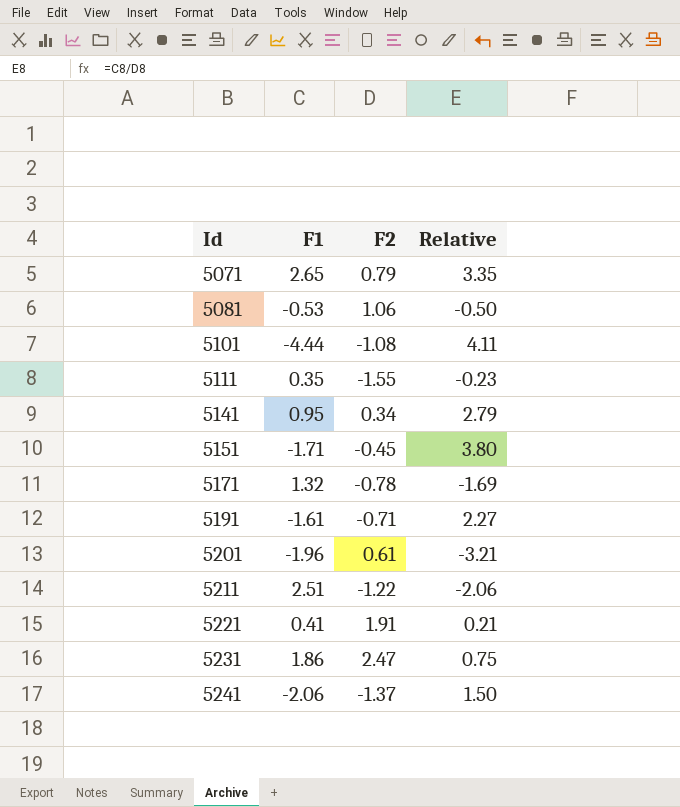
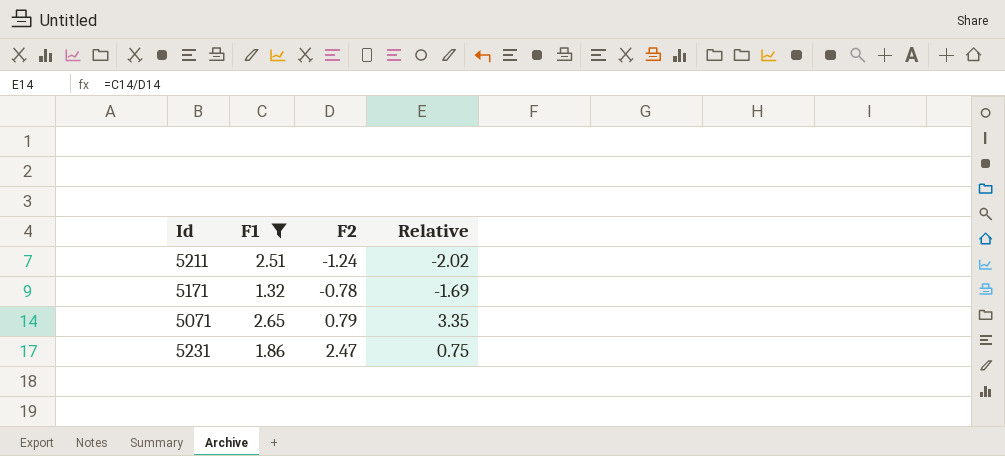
filter: none -> F1 >= 1.32
row order: Id ascending -> F2 ascending
5211 | F2: -1.22 -> -1.24
5211 | Relative: -2.06 -> -2.02

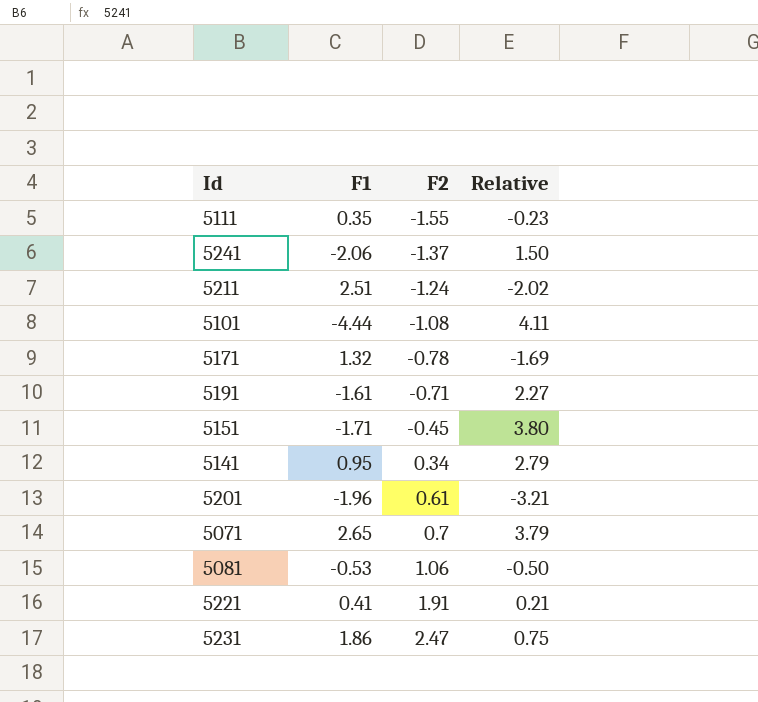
filter: F1 >= 1.32 -> none
5071 | F2: 0.79 -> 0.7
5071 | Relative: 3.35 -> 3.79

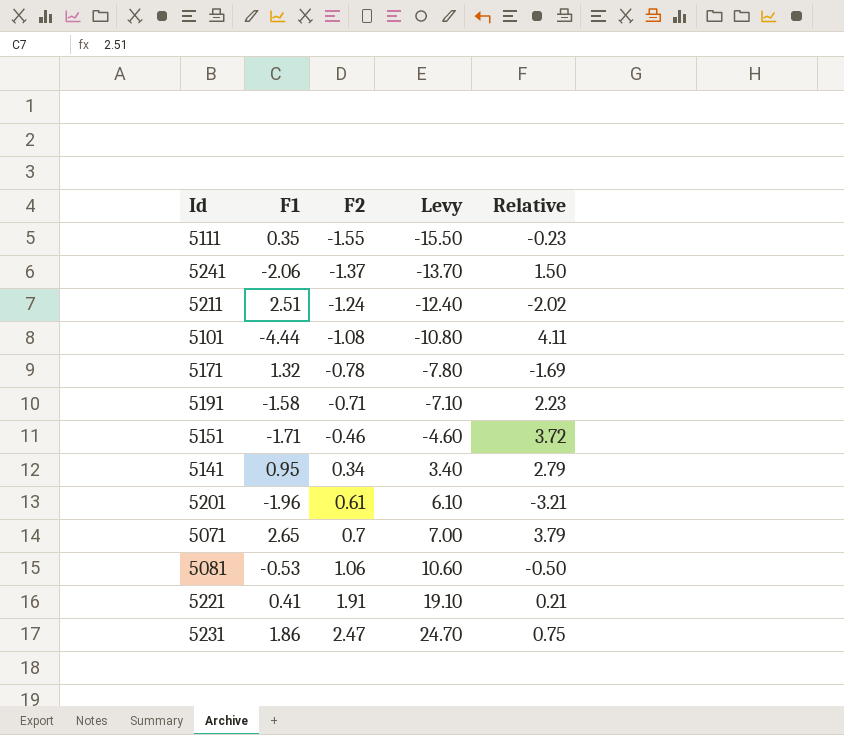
column Levy | formula: none -> [F2] * 10
5191 | F1: -1.61 -> -1.58
5191 | Relative: 2.27 -> 2.23
5151 | F2: -0.45 -> -0.46
5151 | Relative: 3.80 -> 3.72

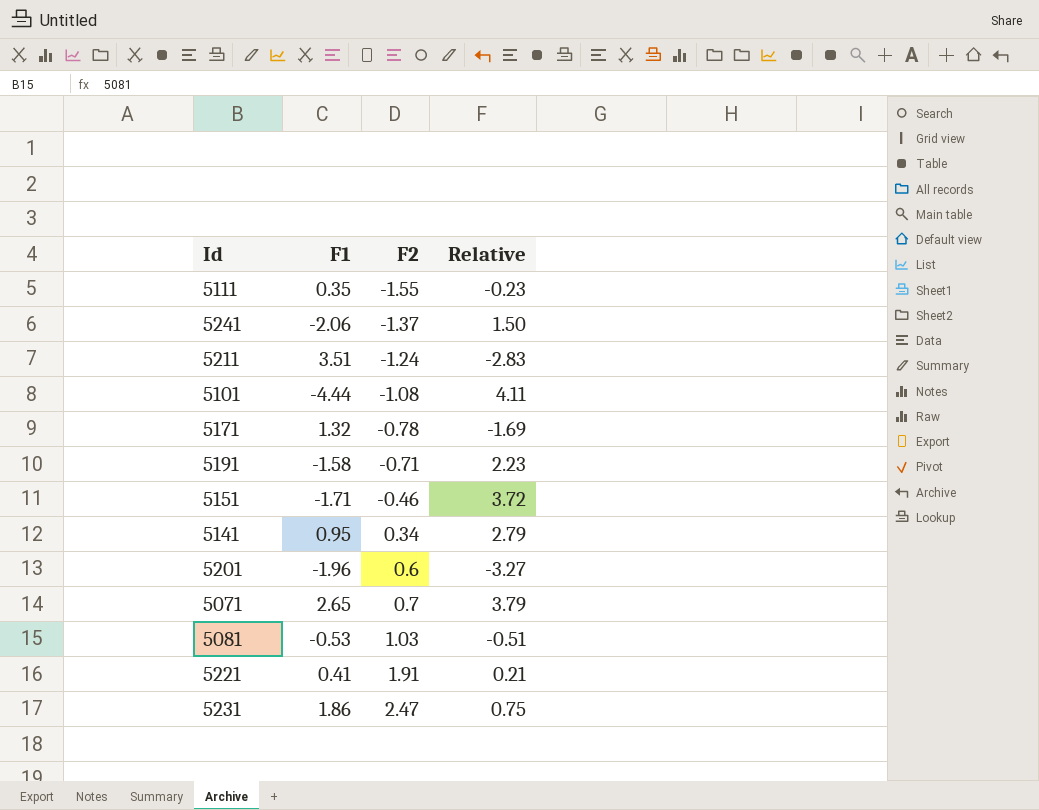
column Levy | formula: [F2] * 10 -> none
5211 | F1: 2.51 -> 3.51
5211 | Relative: -2.02 -> -2.83
5201 | F2: 0.61 -> 0.6
5201 | Relative: -3.21 -> -3.27
5081 | F2: 1.06 -> 1.03
5081 | Relative: -0.50 -> -0.51

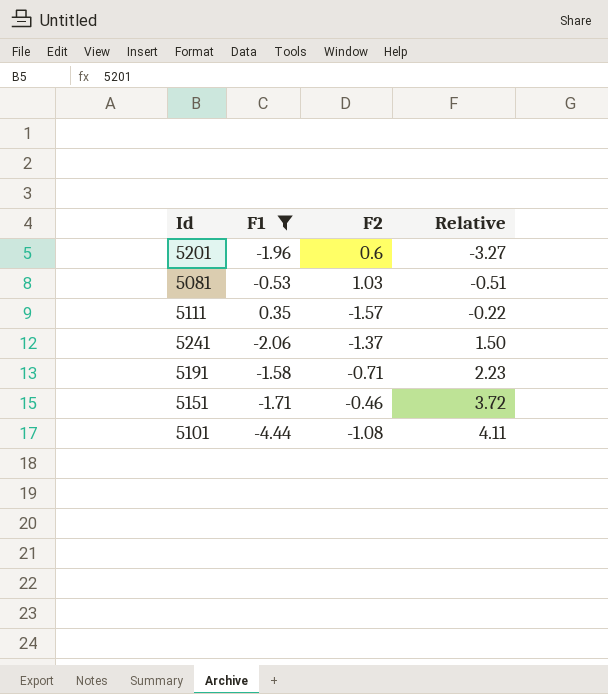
filter: none -> F1 <= 0.35
row order: F2 ascending -> Relative ascending
5111 | F2: -1.55 -> -1.57
5111 | Relative: -0.23 -> -0.22

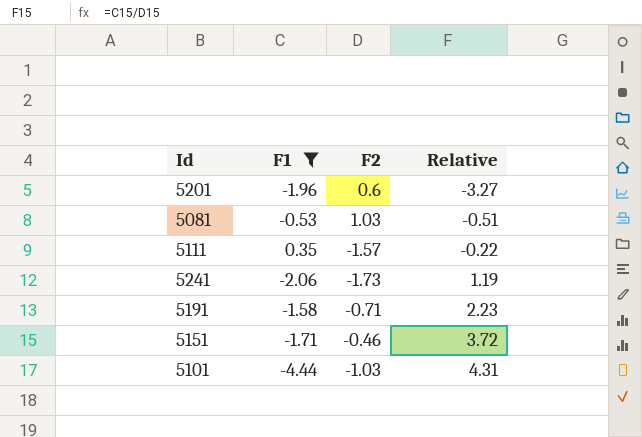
5241 | F2: -1.37 -> -1.73
5241 | Relative: 1.50 -> 1.19
5101 | F2: -1.08 -> -1.03
5101 | Relative: 4.11 -> 4.31

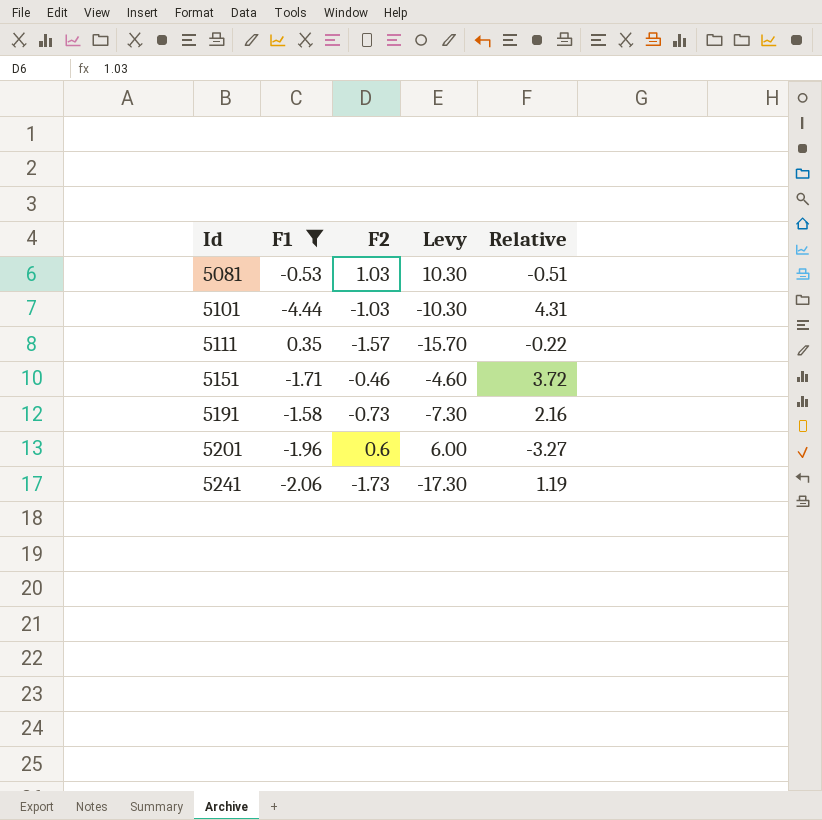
row order: Relative ascending -> Id ascending
column Levy | formula: none -> [F2] * 10
5191 | F2: -0.71 -> -0.73
5191 | Relative: 2.23 -> 2.16

